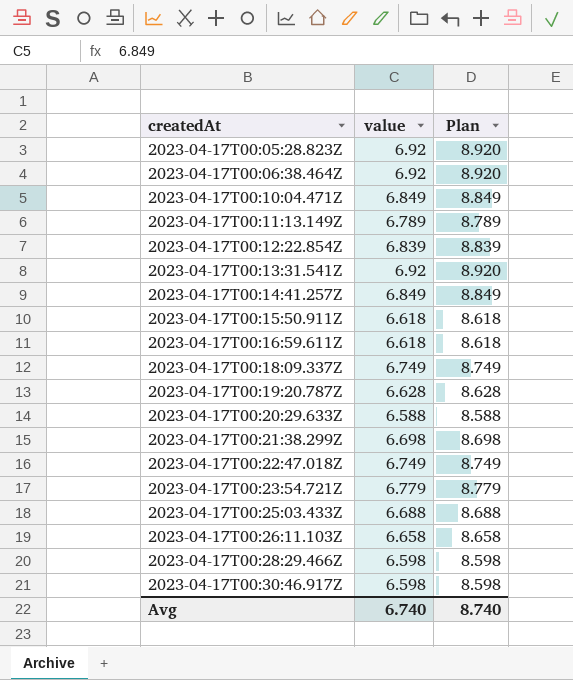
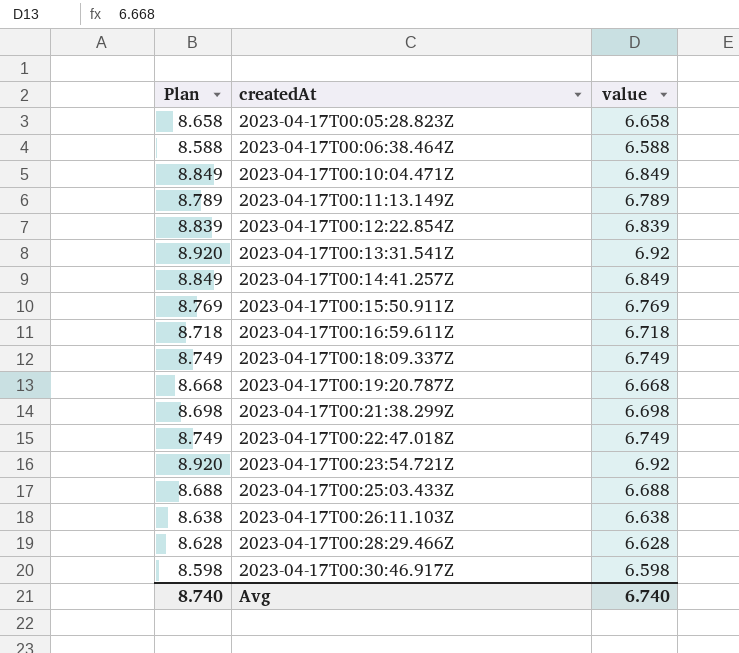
column Plan | position: 3 -> 1
row 2023-04-17T00:20:29.633Z: 6.588 | 8.588 -> none
2023-04-17T00:05:28.823Z | Plan: 8.920 -> 8.658
2023-04-17T00:05:28.823Z | value: 6.92 -> 6.658
2023-04-17T00:06:38.464Z | Plan: 8.920 -> 8.588
2023-04-17T00:06:38.464Z | value: 6.92 -> 6.588
2023-04-17T00:15:50.911Z | Plan: 8.618 -> 8.769
2023-04-17T00:15:50.911Z | value: 6.618 -> 6.769
2023-04-17T00:16:59.611Z | Plan: 8.618 -> 8.718
2023-04-17T00:16:59.611Z | value: 6.618 -> 6.718
2023-04-17T00:19:20.787Z | Plan: 8.628 -> 8.668
2023-04-17T00:19:20.787Z | value: 6.628 -> 6.668
2023-04-17T00:23:54.721Z | Plan: 8.779 -> 8.920
2023-04-17T00:23:54.721Z | value: 6.779 -> 6.92
2023-04-17T00:26:11.103Z | Plan: 8.658 -> 8.638
2023-04-17T00:26:11.103Z | value: 6.658 -> 6.638
2023-04-17T00:28:29.466Z | Plan: 8.598 -> 8.628
2023-04-17T00:28:29.466Z | value: 6.598 -> 6.628

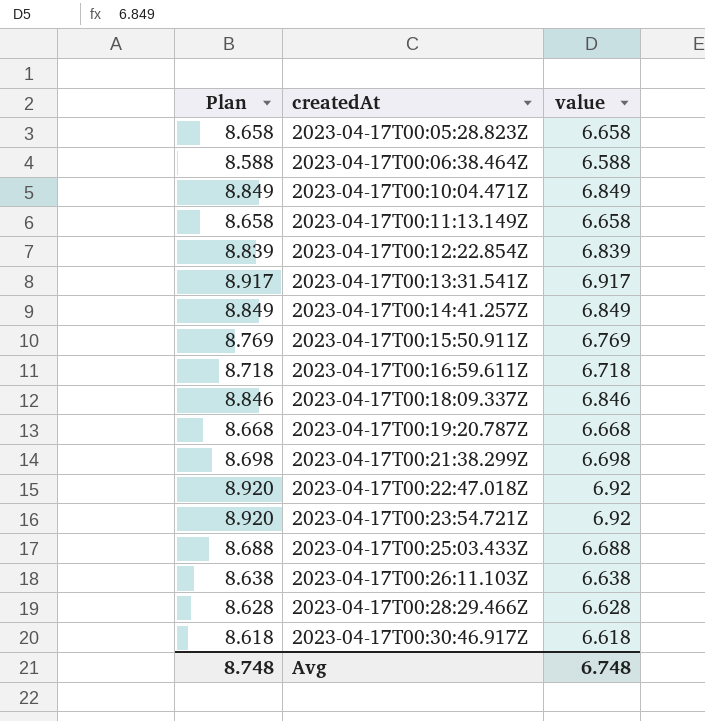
2023-04-17T00:11:13.149Z | Plan: 8.789 -> 8.658
2023-04-17T00:11:13.149Z | value: 6.789 -> 6.658
2023-04-17T00:13:31.541Z | Plan: 8.920 -> 8.917
2023-04-17T00:13:31.541Z | value: 6.92 -> 6.917
2023-04-17T00:18:09.337Z | Plan: 8.749 -> 8.846
2023-04-17T00:18:09.337Z | value: 6.749 -> 6.846
2023-04-17T00:22:47.018Z | Plan: 8.749 -> 8.920
2023-04-17T00:22:47.018Z | value: 6.749 -> 6.92
2023-04-17T00:30:46.917Z | Plan: 8.598 -> 8.618
2023-04-17T00:30:46.917Z | value: 6.598 -> 6.618
Avg | Plan: 8.740 -> 8.748
Avg | value: 6.740 -> 6.748

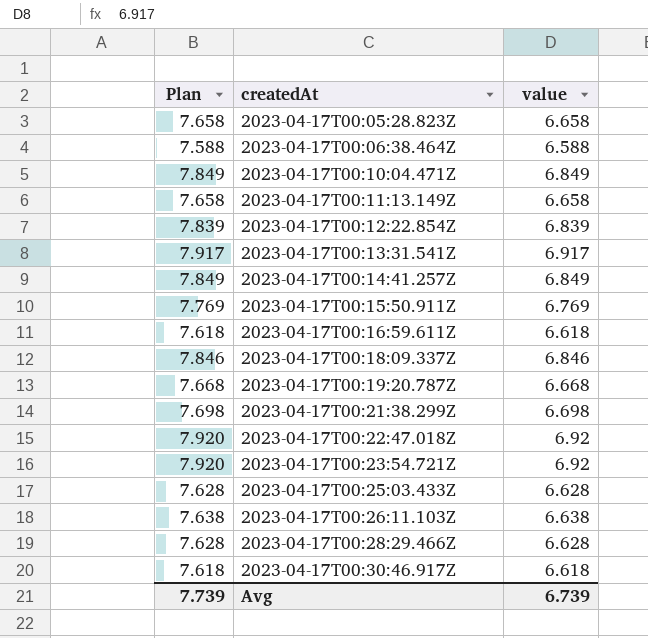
column Plan | formula: [value] + 2 -> [value] + 1
2023-04-17T00:16:59.611Z | value: 6.718 -> 6.618
2023-04-17T00:25:03.433Z | value: 6.688 -> 6.628
Avg | Plan: 8.748 -> 7.739
Avg | value: 6.748 -> 6.739

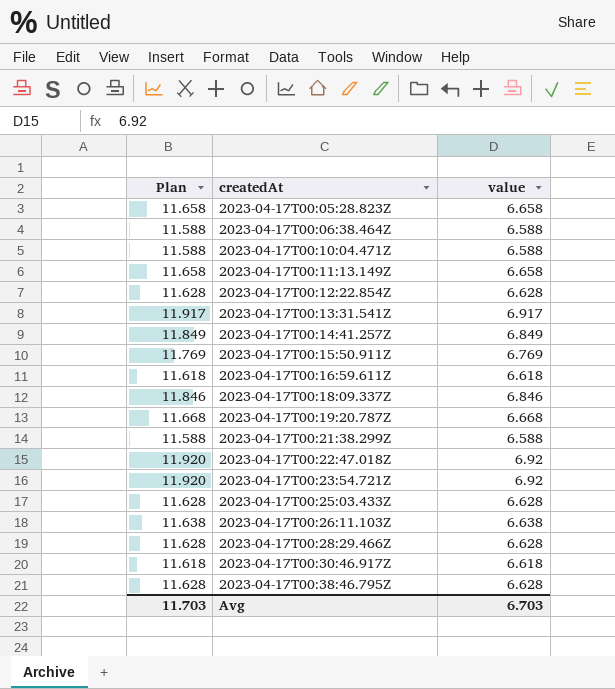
column Plan | formula: [value] + 1 -> [value] + 5
2023-04-17T00:10:04.471Z | value: 6.849 -> 6.588
2023-04-17T00:12:22.854Z | value: 6.839 -> 6.628
2023-04-17T00:21:38.299Z | value: 6.698 -> 6.588
row 2023-04-17T00:38:46.795Z: none -> 11.628 | 6.628
Avg | Plan: 7.739 -> 11.703
Avg | value: 6.739 -> 6.703

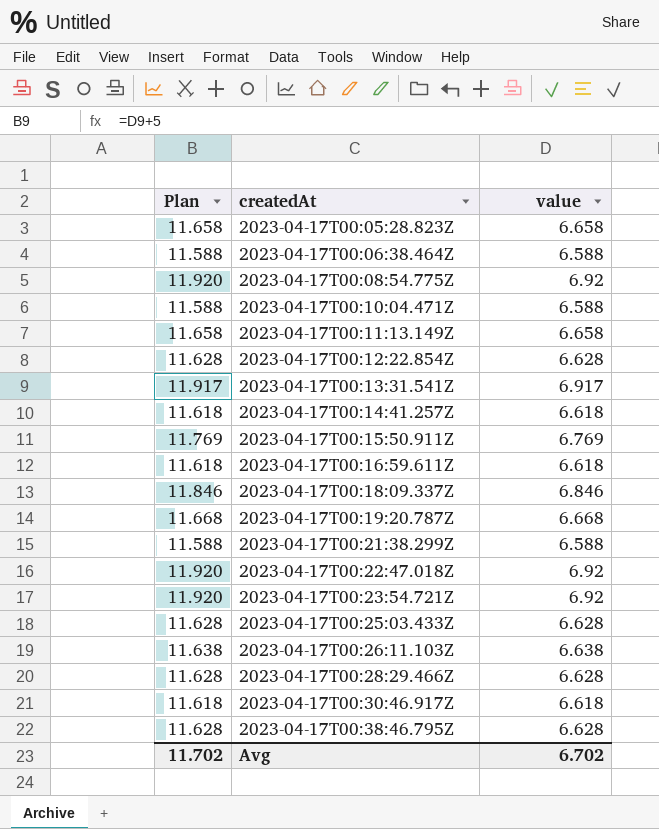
row 2023-04-17T00:08:54.775Z: none -> 11.920 | 6.92
2023-04-17T00:14:41.257Z | Plan: 11.849 -> 11.618
2023-04-17T00:14:41.257Z | value: 6.849 -> 6.618
Avg | Plan: 11.703 -> 11.702
Avg | value: 6.703 -> 6.702

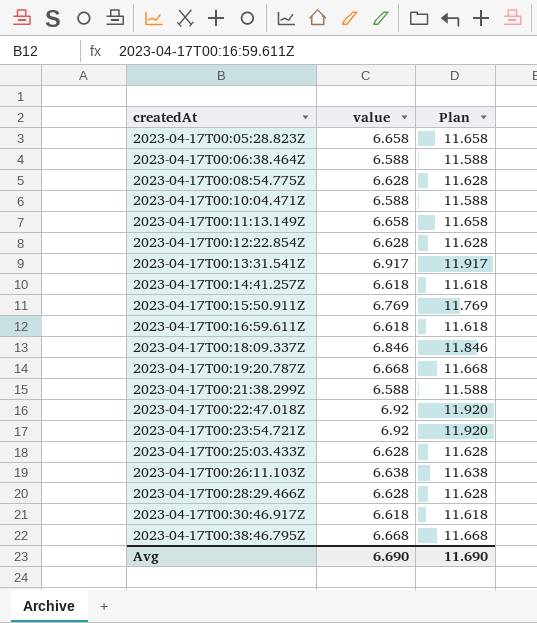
column Plan | position: 1 -> 3
2023-04-17T00:08:54.775Z | value: 6.92 -> 6.628
2023-04-17T00:08:54.775Z | Plan: 11.920 -> 11.628
2023-04-17T00:38:46.795Z | value: 6.628 -> 6.668
2023-04-17T00:38:46.795Z | Plan: 11.628 -> 11.668
Avg | value: 6.702 -> 6.690
Avg | Plan: 11.702 -> 11.690

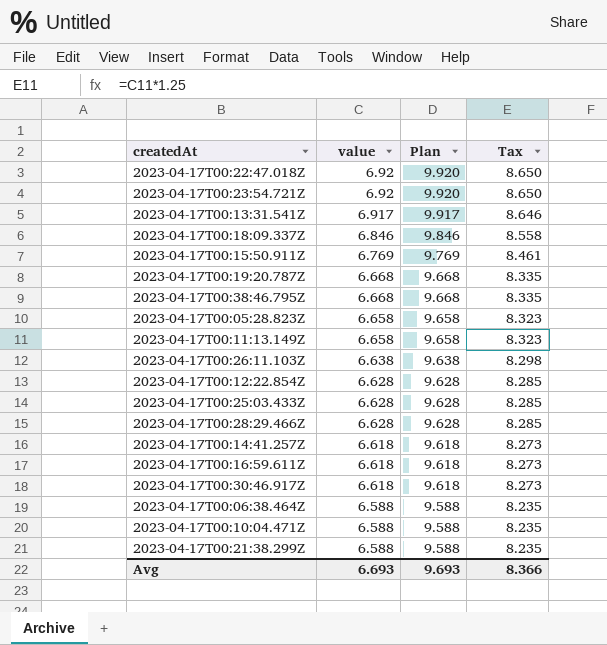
row order: createdAt ascending -> value descending
column Plan | formula: [value] + 5 -> [value] + 3
column Tax | formula: none -> [value] * 1.25
row 2023-04-17T00:08:54.775Z: 6.628 | 11.628 -> none
Avg | value: 6.690 -> 6.693
Avg | Plan: 11.690 -> 9.693

